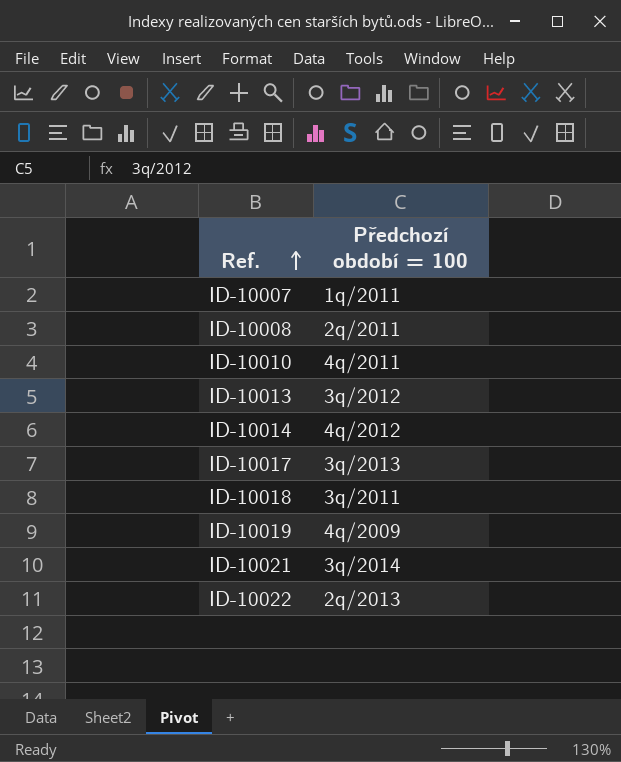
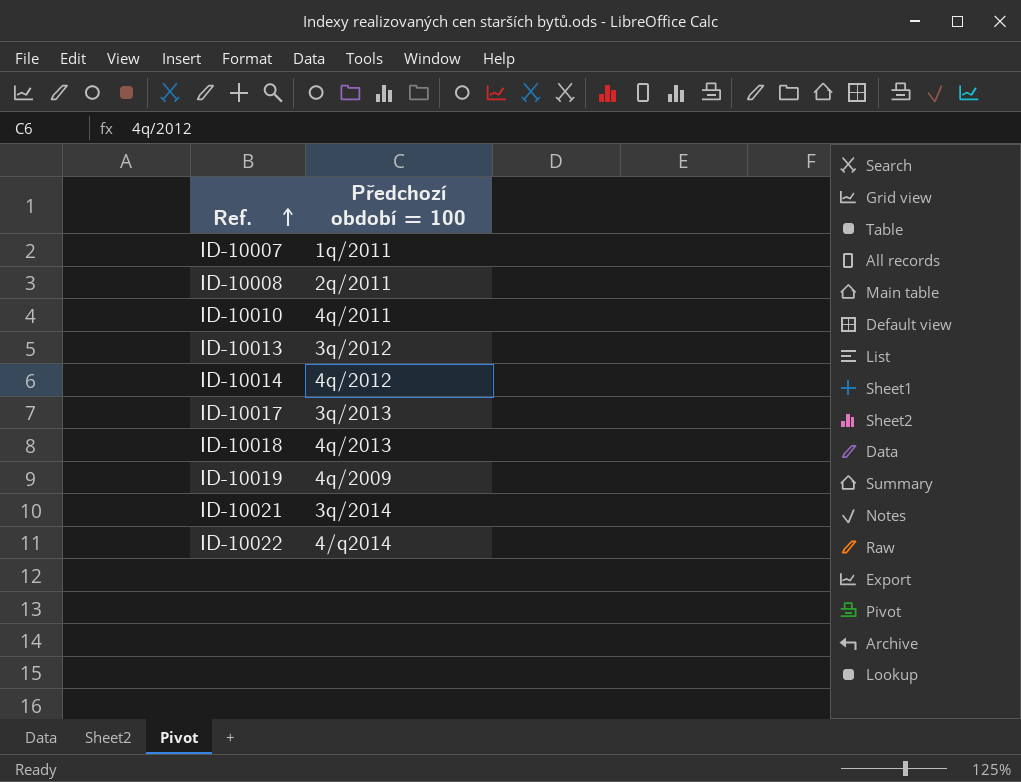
ID-10018 | Předchozí období = 100: 3q/2011 -> 4q/2013
ID-10022 | Předchozí období = 100: 2q/2013 -> 4/q2014

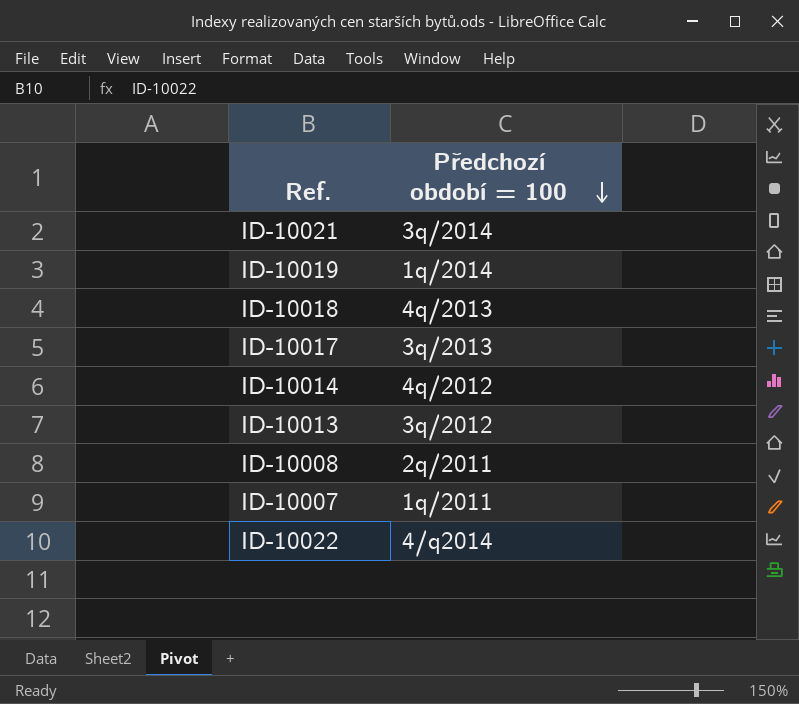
row order: Ref. ascending -> Předchozí období = 100 descending
row ID-10010: 4q/2011 -> none
ID-10019 | Předchozí období = 100: 4q/2009 -> 1q/2014

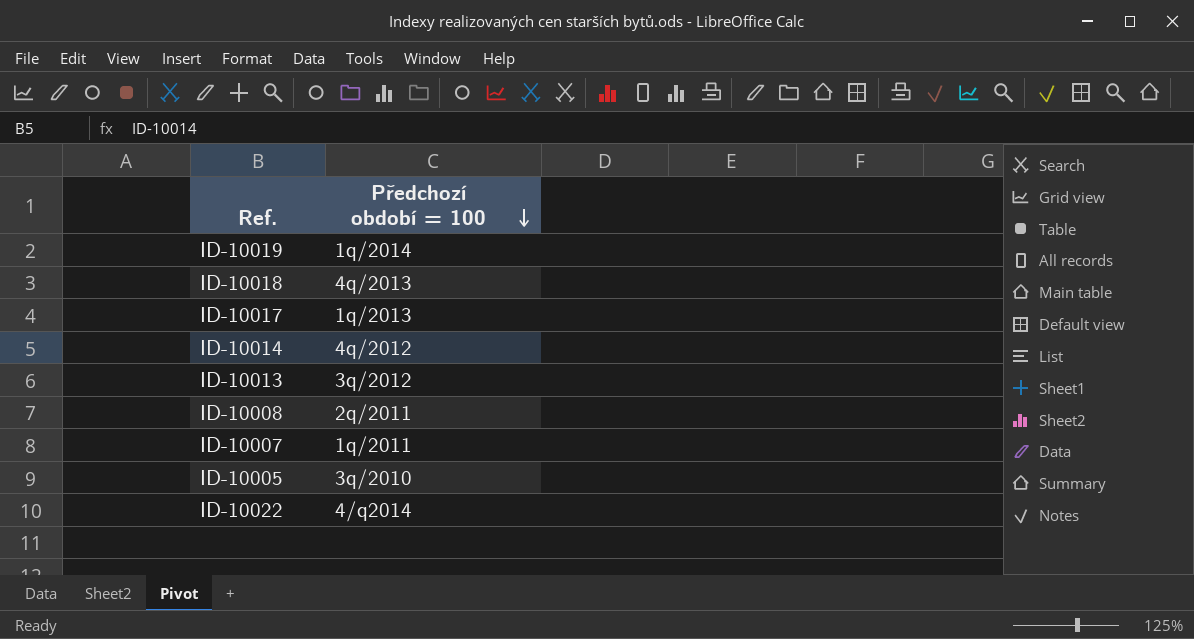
row ID-10021: 3q/2014 -> none
ID-10017 | Předchozí období = 100: 3q/2013 -> 1q/2013
row ID-10005: none -> 3q/2010

